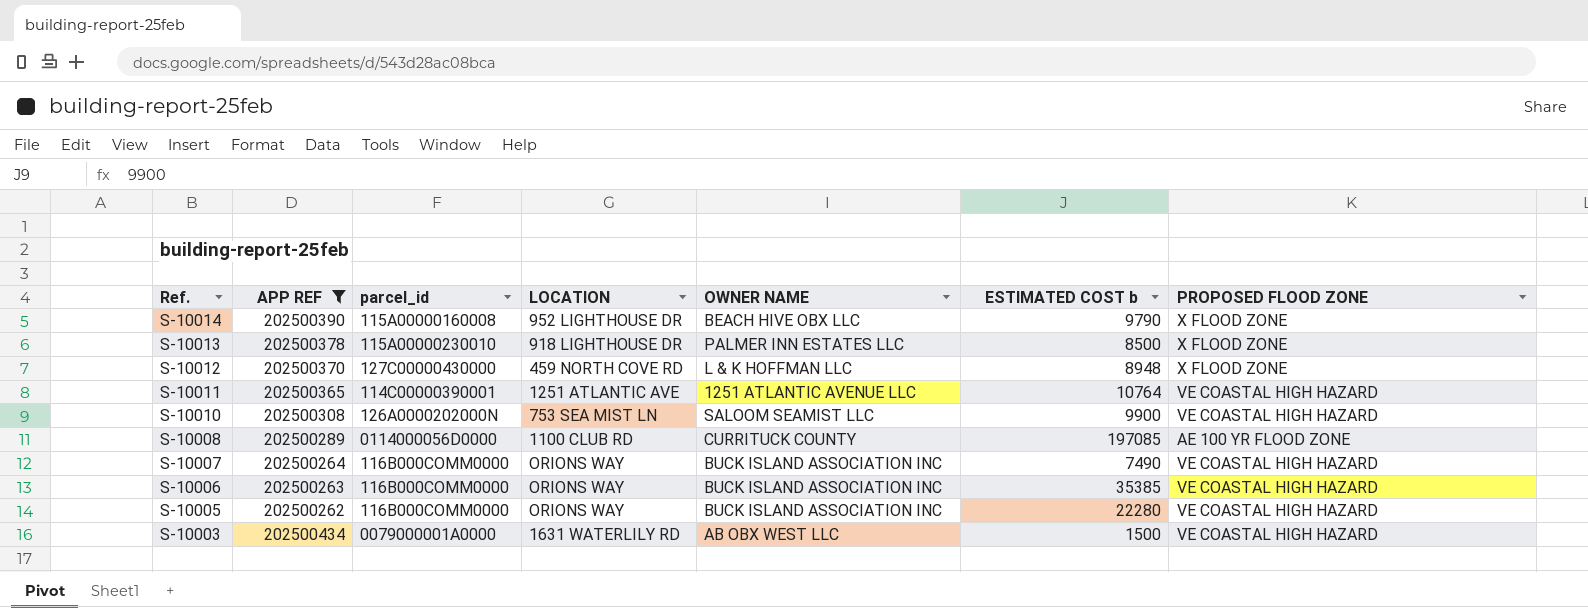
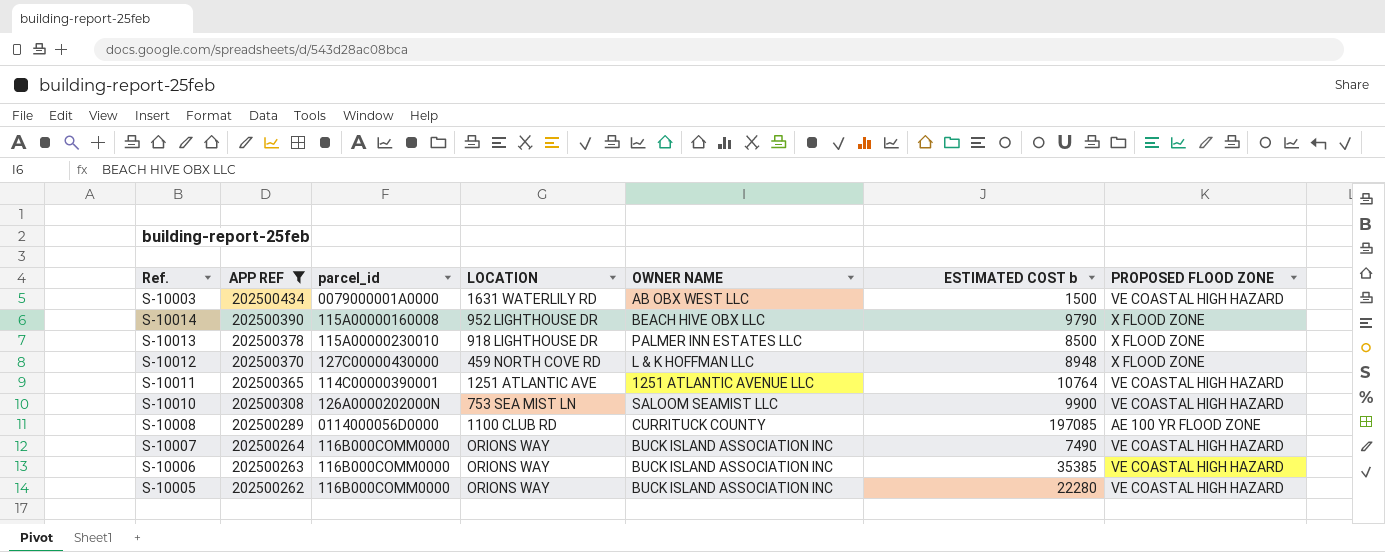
row order: Ref. descending -> APP REF descending

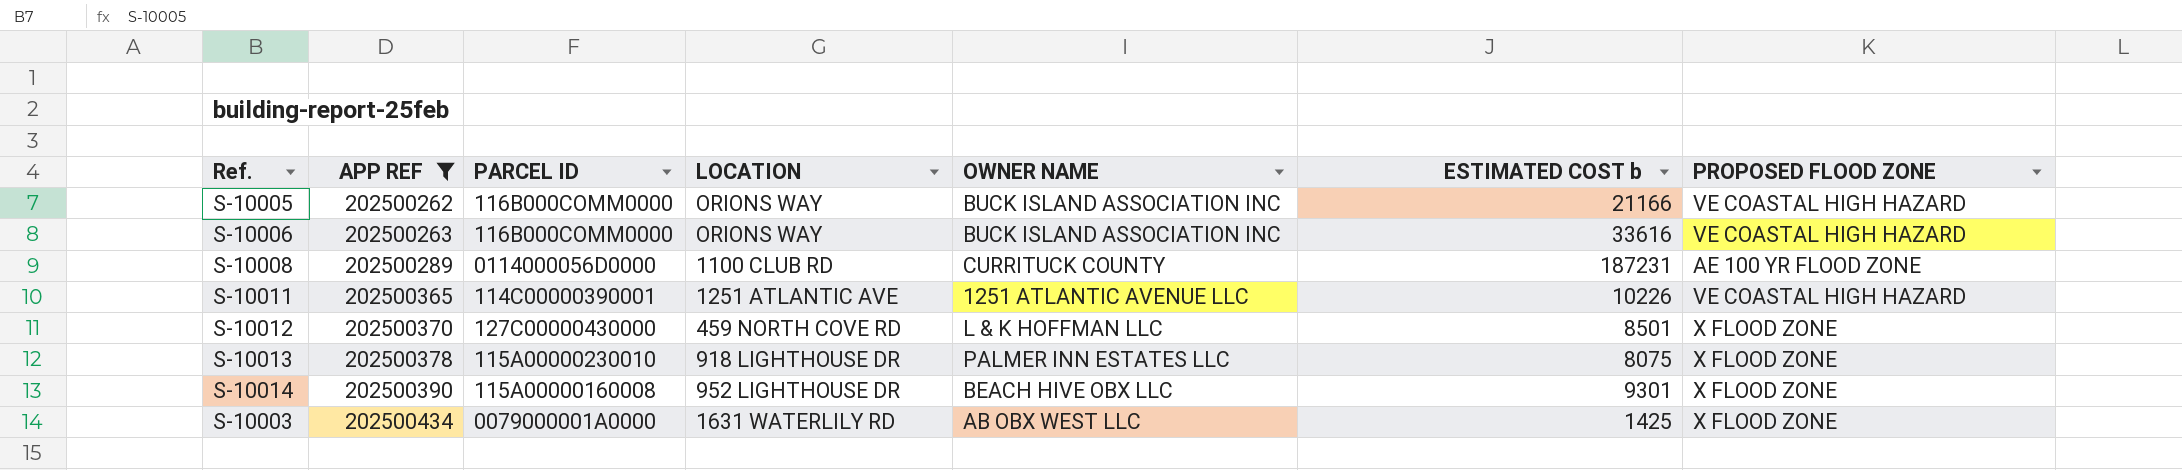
row order: APP REF descending -> APP REF ascending
column name: parcel_id -> PARCEL ID
row S-10010: 202500308 | 126A0000202000N | 753 SEA MIST LN | SALOOM SEAMIST LLC | 9900 | VE COASTAL HIGH HAZARD -> none
row S-10007: 202500264 | 116B000COMM0000 | ORIONS WAY | BUCK ISLAND ASSOCIATION INC | 7490 | VE COASTAL HIGH HAZARD -> none
S-10005 | ESTIMATED COST b: 22280 -> 21166
S-10006 | ESTIMATED COST b: 35385 -> 33616
S-10008 | ESTIMATED COST b: 197085 -> 187231
S-10011 | ESTIMATED COST b: 10764 -> 10226
S-10012 | ESTIMATED COST b: 8948 -> 8501
S-10013 | ESTIMATED COST b: 8500 -> 8075
S-10014 | ESTIMATED COST b: 9790 -> 9301
S-10003 | ESTIMATED COST b: 1500 -> 1425
S-10003 | PROPOSED FLOOD ZONE: VE COASTAL HIGH HAZARD -> X FLOOD ZONE

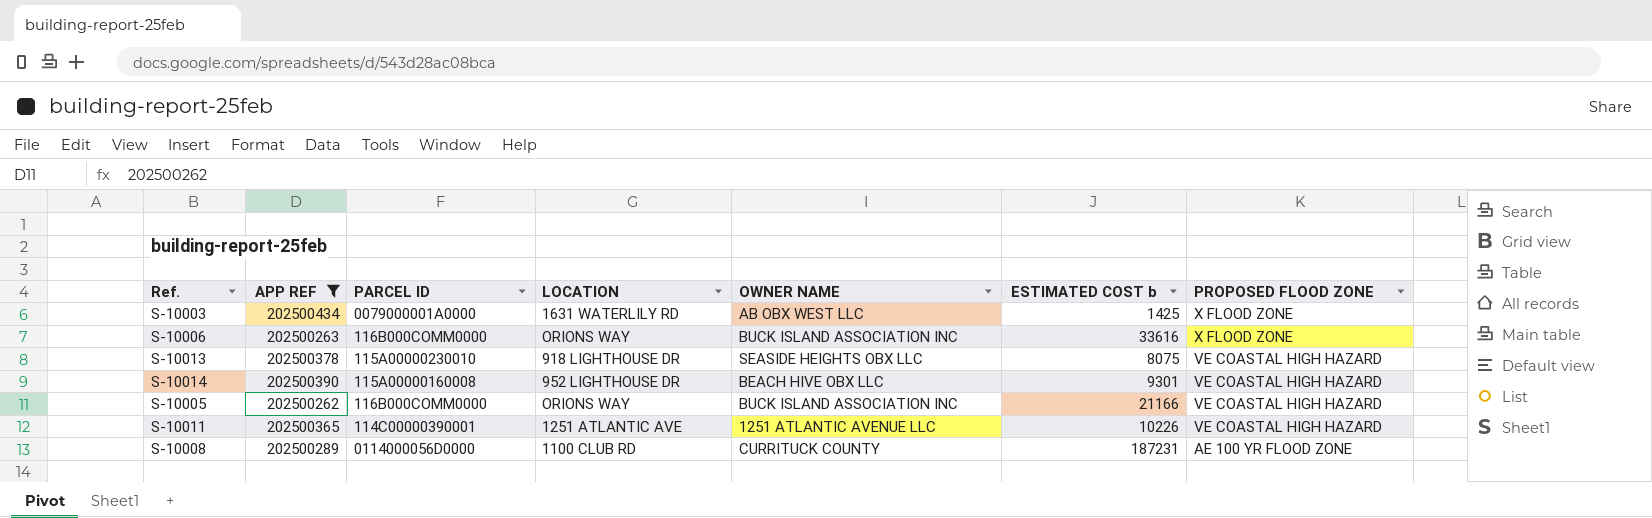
row order: APP REF ascending -> PROPOSED FLOOD ZONE descending
row S-10012: 202500370 | 127C00000430000 | 459 NORTH COVE RD | L & K HOFFMAN LLC | 8501 | X FLOOD ZONE -> none
S-10006 | PROPOSED FLOOD ZONE: VE COASTAL HIGH HAZARD -> X FLOOD ZONE
S-10013 | OWNER NAME: PALMER INN ESTATES LLC -> SEASIDE HEIGHTS OBX LLC
S-10013 | PROPOSED FLOOD ZONE: X FLOOD ZONE -> VE COASTAL HIGH HAZARD
S-10014 | PROPOSED FLOOD ZONE: X FLOOD ZONE -> VE COASTAL HIGH HAZARD

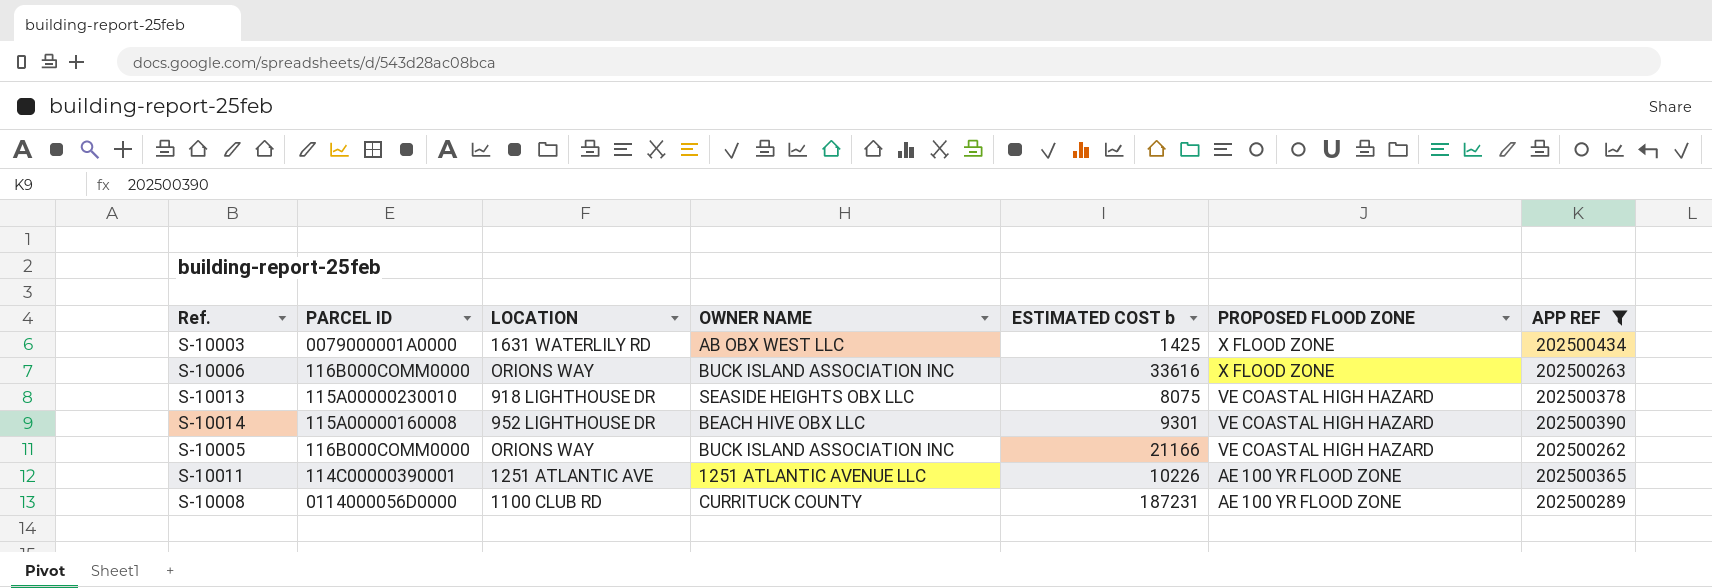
column APP REF | position: 2 -> 7
S-10011 | PROPOSED FLOOD ZONE: VE COASTAL HIGH HAZARD -> AE 100 YR FLOOD ZONE

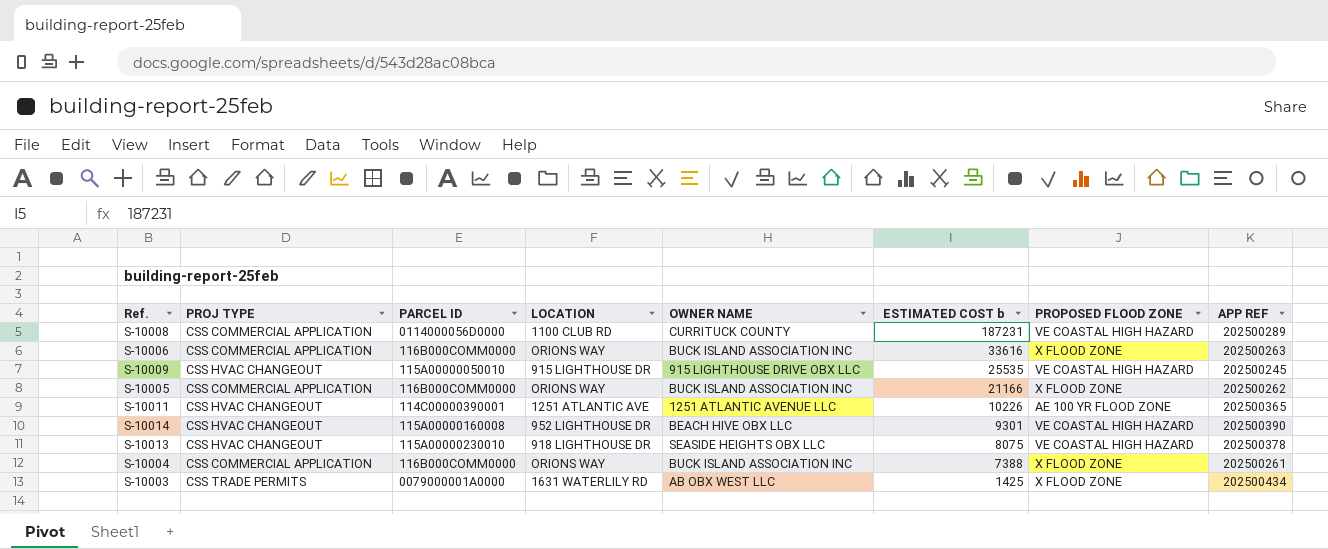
filter: APP REF >= 202500262 -> none
row order: PROPOSED FLOOD ZONE descending -> ESTIMATED COST b descending
column PROJ TYPE | position: none -> 2
S-10008 | PROPOSED FLOOD ZONE: AE 100 YR FLOOD ZONE -> VE COASTAL HIGH HAZARD
S-10005 | PROPOSED FLOOD ZONE: VE COASTAL HIGH HAZARD -> X FLOOD ZONE

